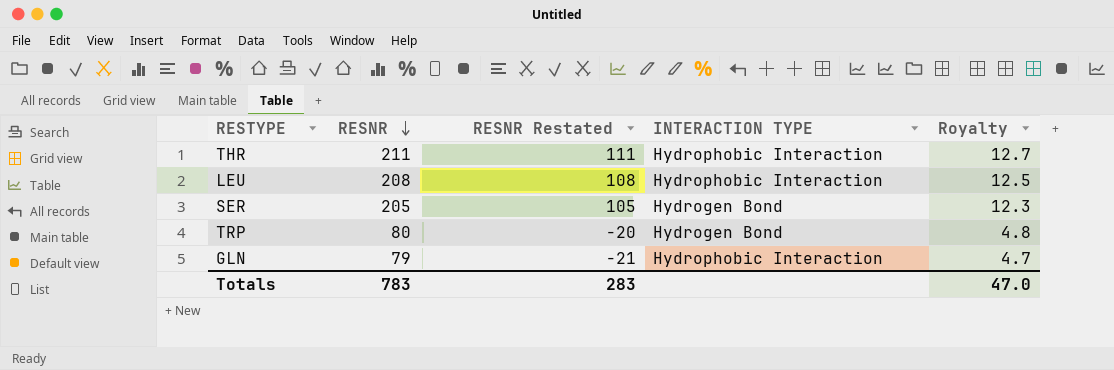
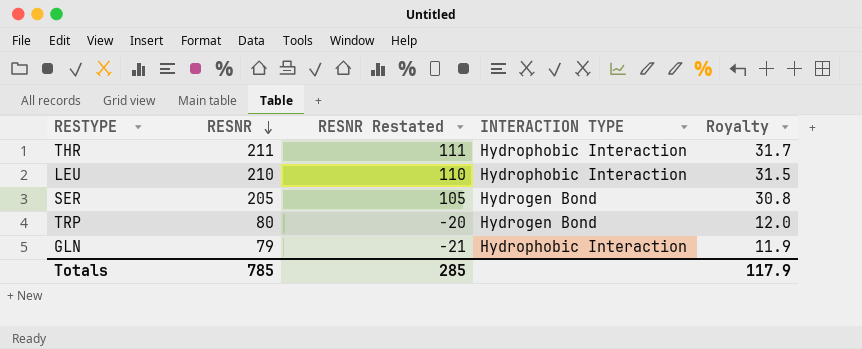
column Royalty | formula: [RESNR] * 0.06 -> [RESNR] * 0.15
LEU | RESNR: 208 -> 210
LEU | RESNR Restated: 108 -> 110
Totals | RESNR: 783 -> 785
Totals | RESNR Restated: 283 -> 285
Totals | Royalty: 47.0 -> 117.9

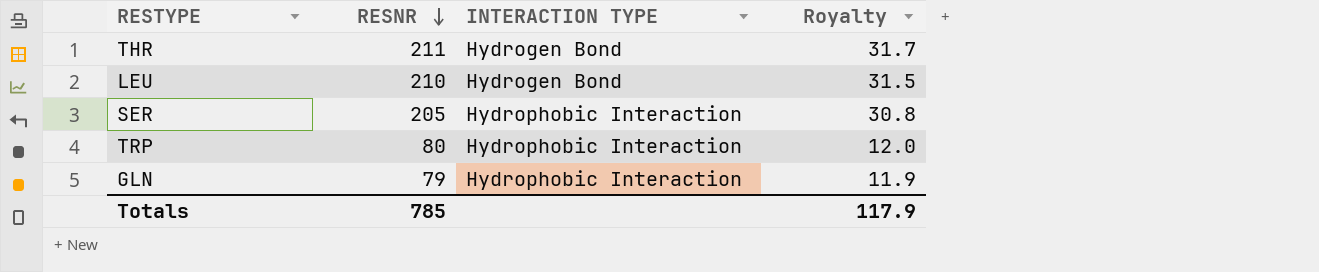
column RESNR Restated | formula: [RESNR] - 100 -> none
THR | INTERACTION TYPE: Hydrophobic Interaction -> Hydrogen Bond
LEU | INTERACTION TYPE: Hydrophobic Interaction -> Hydrogen Bond
SER | INTERACTION TYPE: Hydrogen Bond -> Hydrophobic Interaction
TRP | INTERACTION TYPE: Hydrogen Bond -> Hydrophobic Interaction

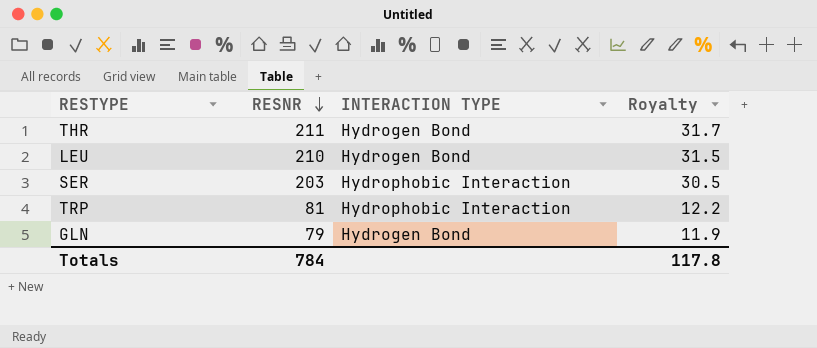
SER | RESNR: 205 -> 203
SER | Royalty: 30.8 -> 30.5
TRP | RESNR: 80 -> 81
TRP | Royalty: 12.0 -> 12.2
GLN | INTERACTION TYPE: Hydrophobic Interaction -> Hydrogen Bond
Totals | RESNR: 785 -> 784
Totals | Royalty: 117.9 -> 117.8

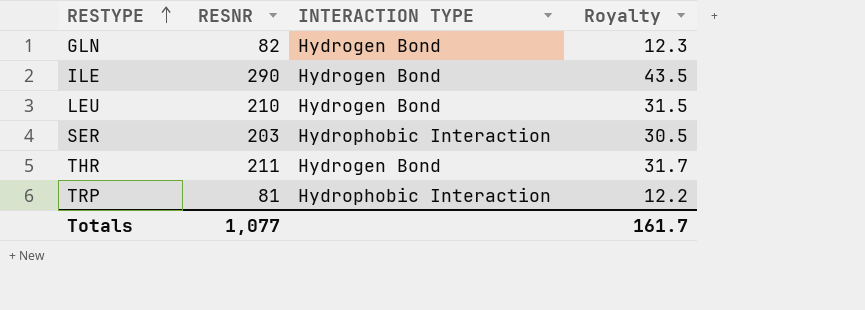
row order: RESNR descending -> RESTYPE ascending
GLN | RESNR: 79 -> 82
GLN | Royalty: 11.9 -> 12.3
row ILE: none -> 290 | Hydrogen Bond | 43.5
Totals | RESNR: 784 -> 1,077
Totals | Royalty: 117.8 -> 161.7

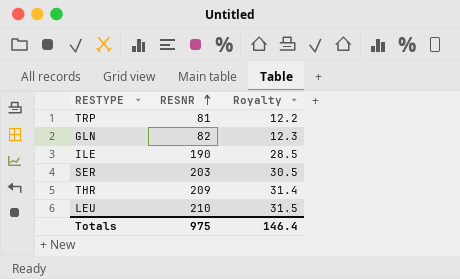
row order: RESTYPE ascending -> RESNR ascending
column INTERACTION TYPE | position: 3 -> none
ILE | RESNR: 290 -> 190
ILE | Royalty: 43.5 -> 28.5
THR | RESNR: 211 -> 209
THR | Royalty: 31.7 -> 31.4
Totals | RESNR: 1,077 -> 975
Totals | Royalty: 161.7 -> 146.4

